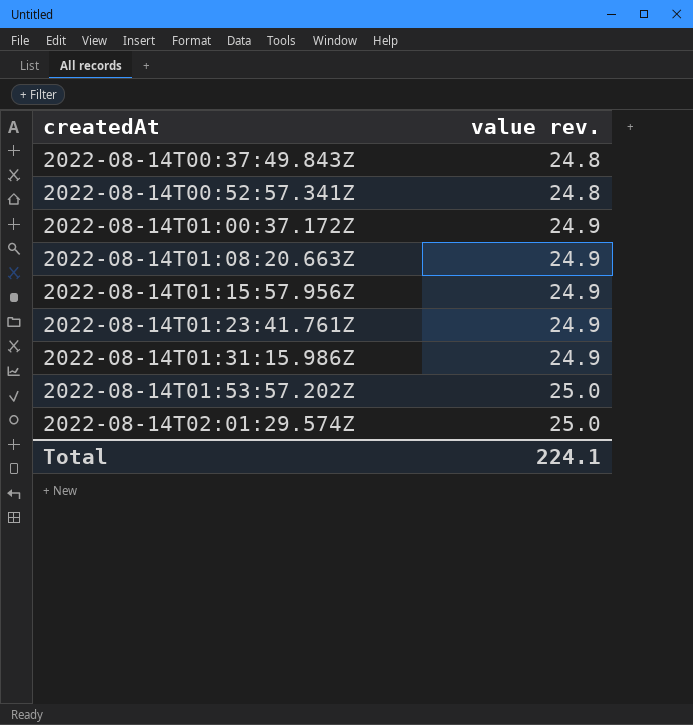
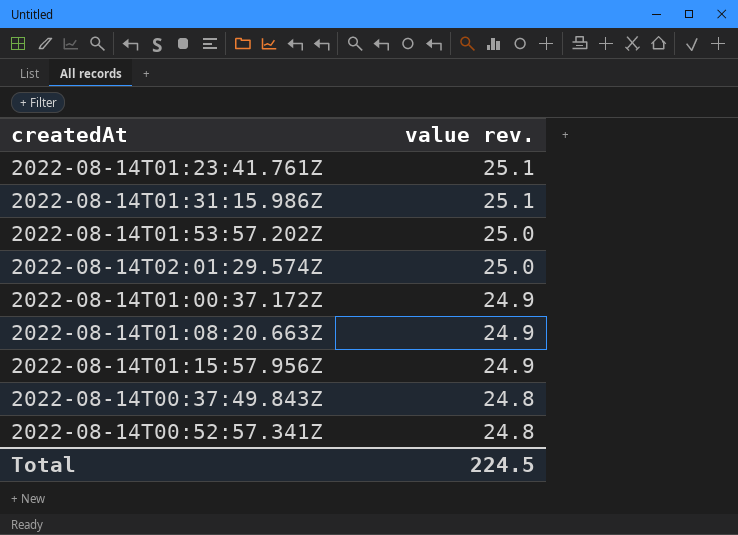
row order: createdAt ascending -> value rev. descending
2022-08-14T01:23:41.761Z | value rev.: 24.9 -> 25.1
2022-08-14T01:31:15.986Z | value rev.: 24.9 -> 25.1
Total | value rev.: 224.1 -> 224.5

